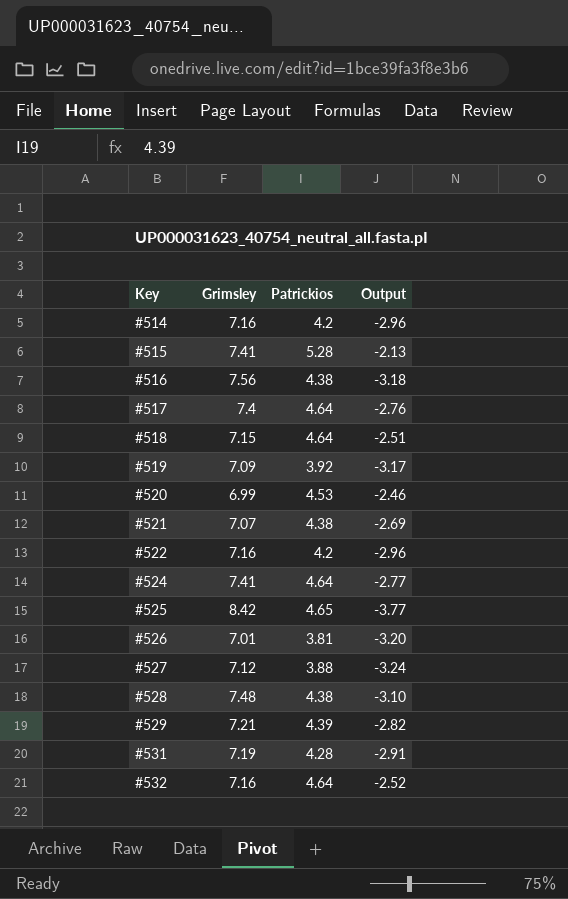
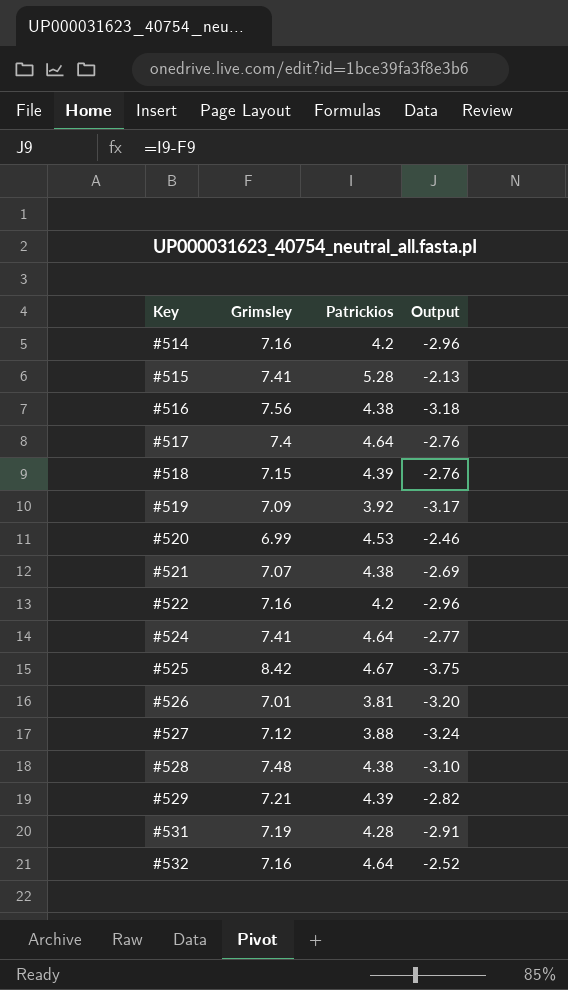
#518 | Patrickios: 4.64 -> 4.39
#518 | Output: -2.51 -> -2.76
#525 | Patrickios: 4.65 -> 4.67
#525 | Output: -3.77 -> -3.75

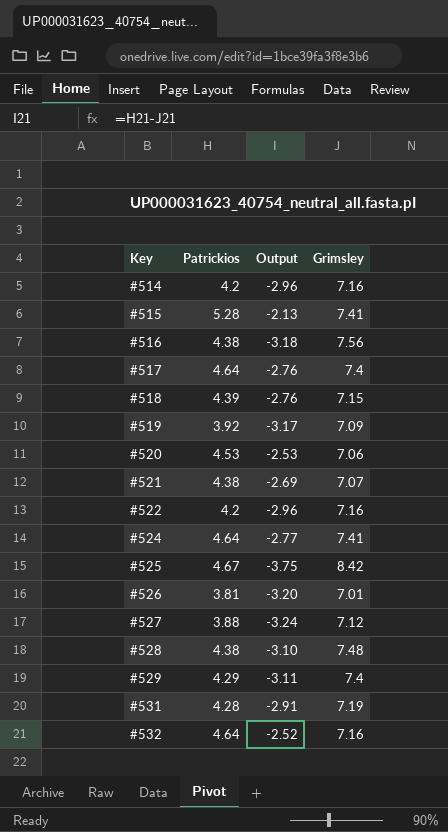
column Grimsley | position: 2 -> 4
#520 | Output: -2.46 -> -2.53
#520 | Grimsley: 6.99 -> 7.06
#529 | Patrickios: 4.39 -> 4.29
#529 | Output: -2.82 -> -3.11
#529 | Grimsley: 7.21 -> 7.4

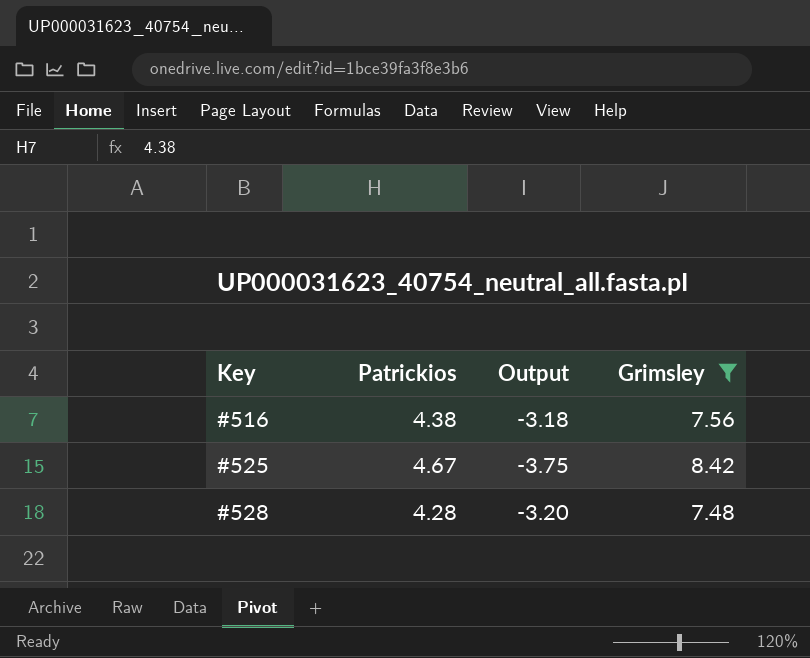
filter: none -> Grimsley >= 7.48
#528 | Patrickios: 4.38 -> 4.28
#528 | Output: -3.10 -> -3.20

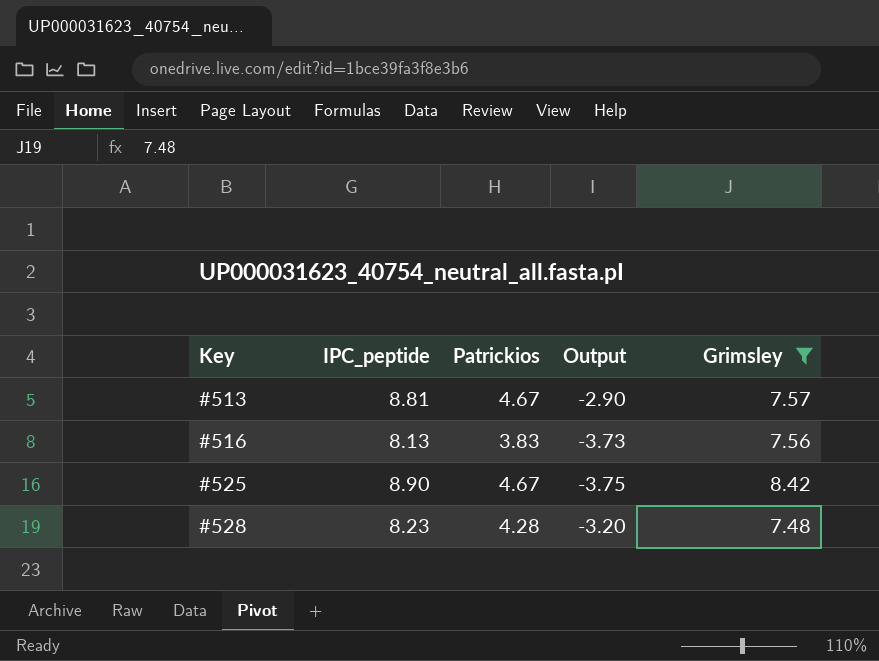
column IPC_peptide | position: none -> 2
row #513: none -> 8.81 | 4.67 | -2.90 | 7.57
#516 | Patrickios: 4.38 -> 3.83
#516 | Output: -3.18 -> -3.73

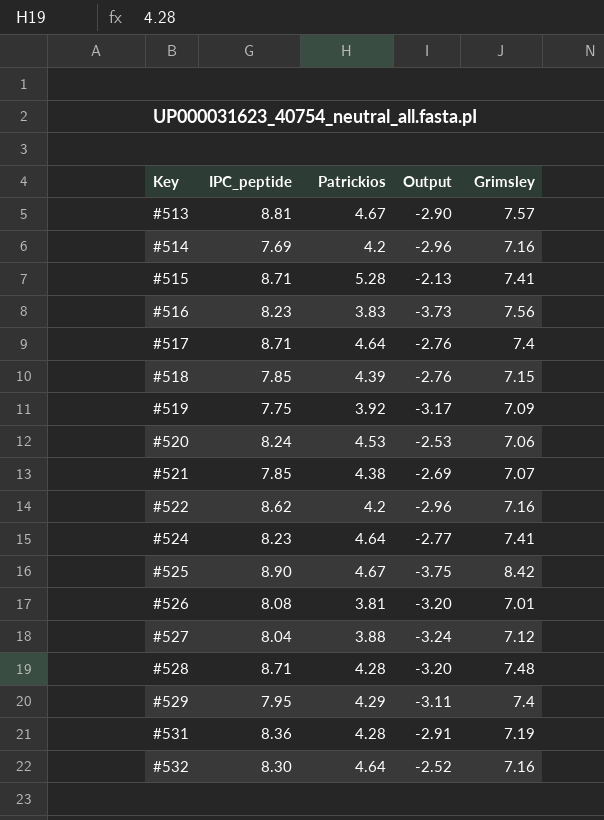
filter: Grimsley >= 7.48 -> none
#516 | IPC_peptide: 8.13 -> 8.23
#528 | IPC_peptide: 8.23 -> 8.71

